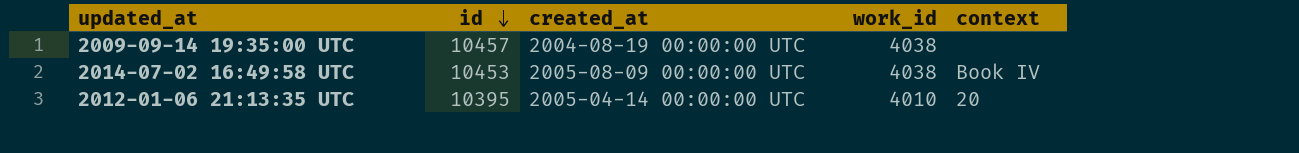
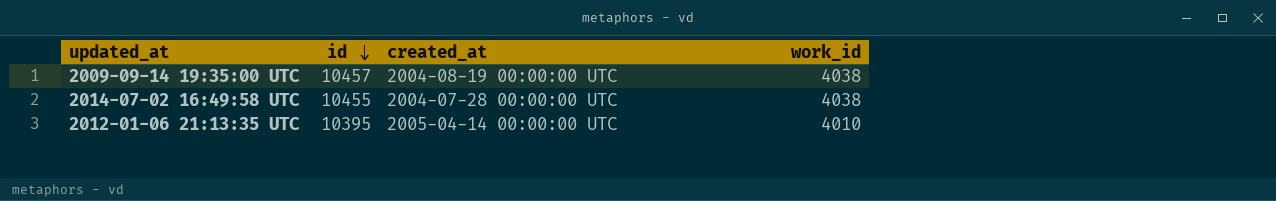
column context | position: 5 -> none
2014-07-02 16:49:58 UTC | id: 10453 -> 10455
2014-07-02 16:49:58 UTC | created_at: 2005-08-09 00:00:00 UTC -> 2004-07-28 00:00:00 UTC

